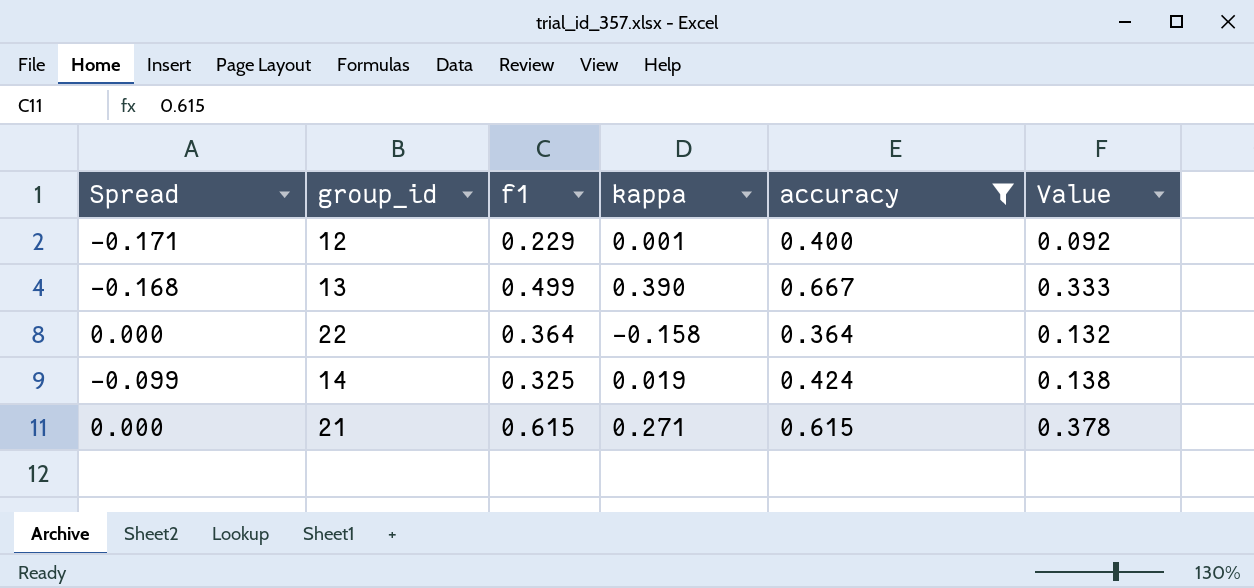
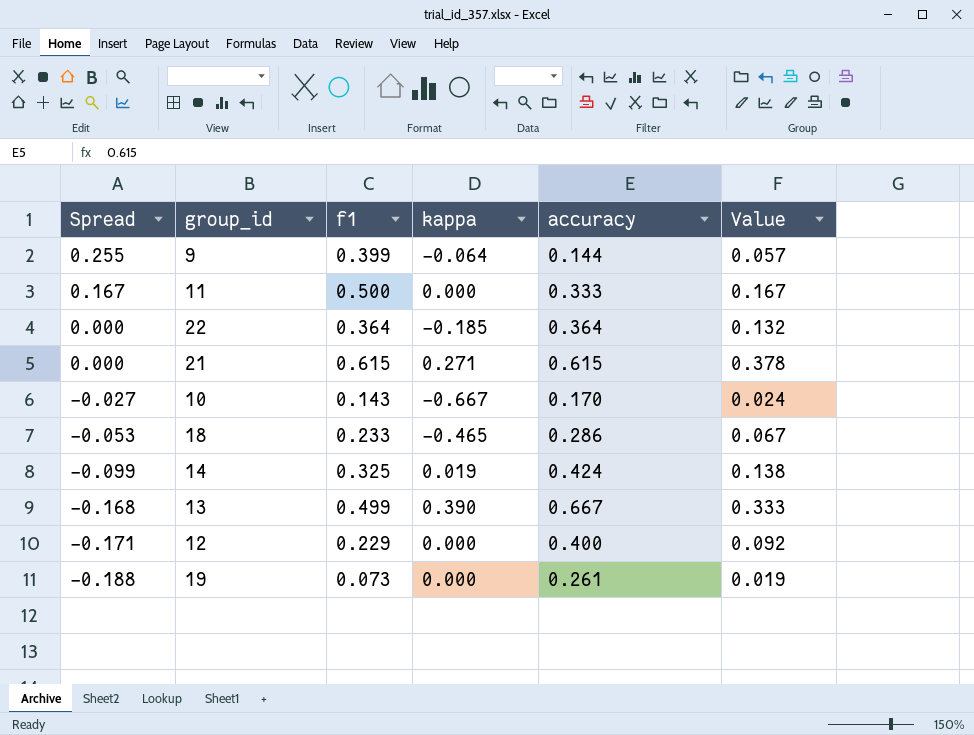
filter: accuracy >= 0.364 -> none
row order: none -> Spread descending
22 | kappa: -0.158 -> -0.185
12 | kappa: 0.001 -> 0.000

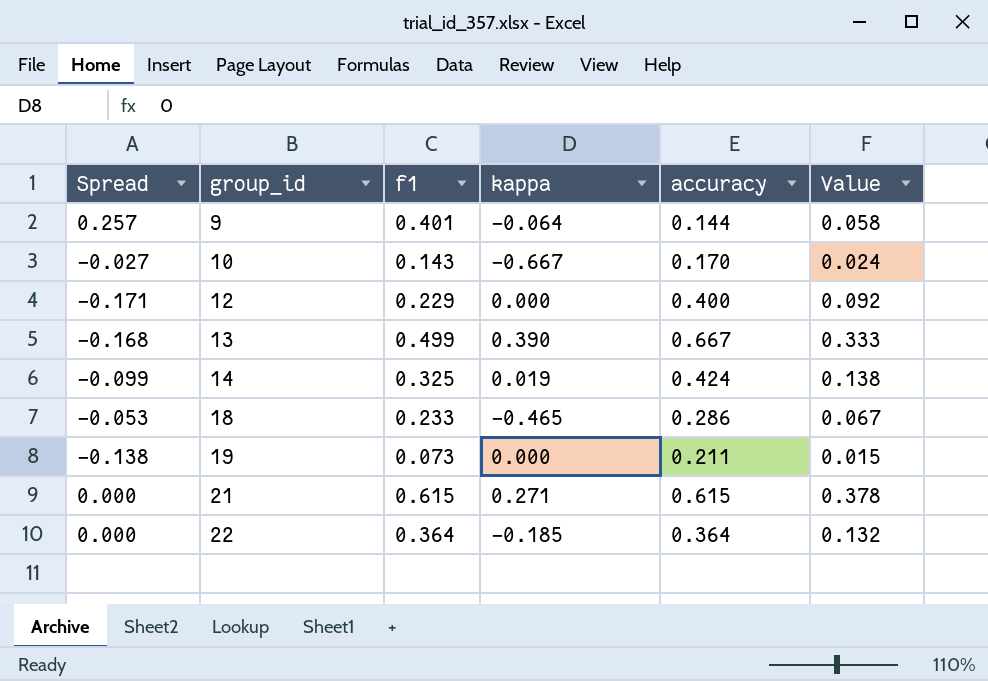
row order: Spread descending -> group_id ascending
row 11: 0.167 | 0.500 | 0.000 | 0.333 | 0.167 -> none
9 | Spread: 0.255 -> 0.257
9 | f1: 0.399 -> 0.401
9 | Value: 0.057 -> 0.058
19 | Spread: -0.188 -> -0.138
19 | accuracy: 0.261 -> 0.211
19 | Value: 0.019 -> 0.015

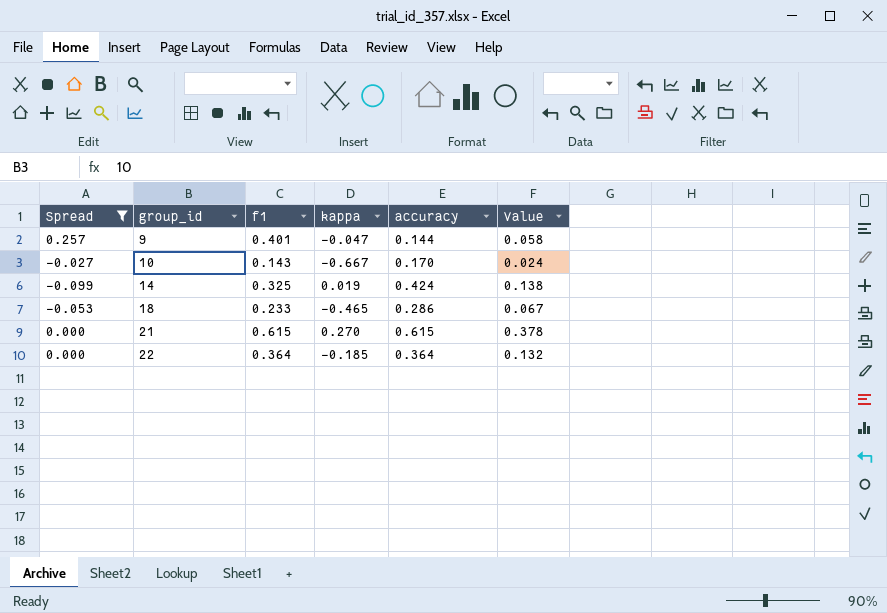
filter: none -> Spread >= -0.099
9 | kappa: -0.064 -> -0.047
21 | kappa: 0.271 -> 0.270

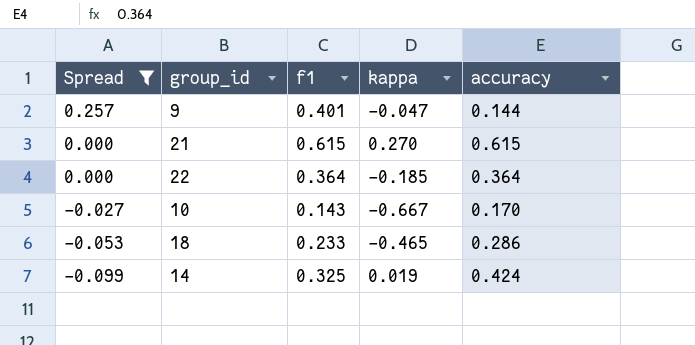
row order: group_id ascending -> Spread descending
column Value | formula: [f1] * [accuracy] -> none

